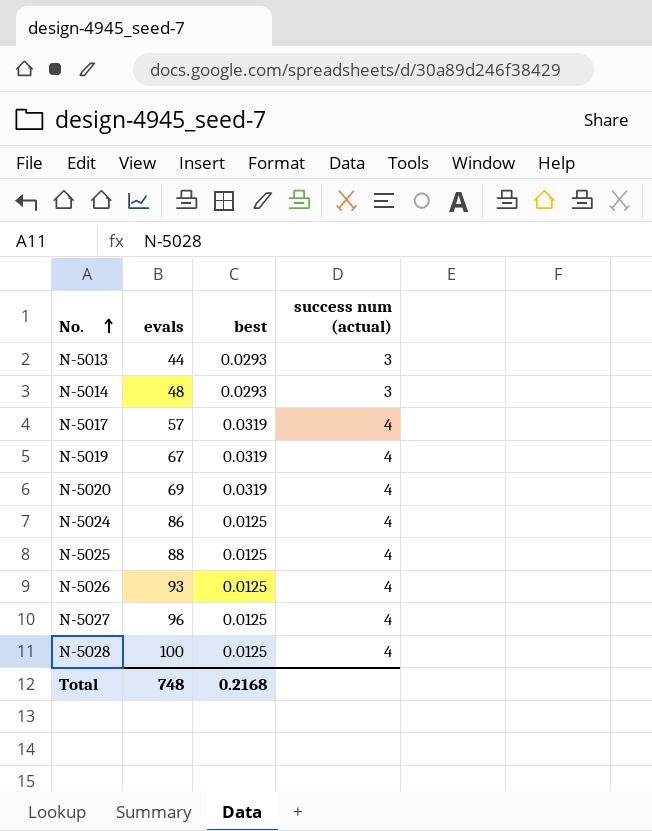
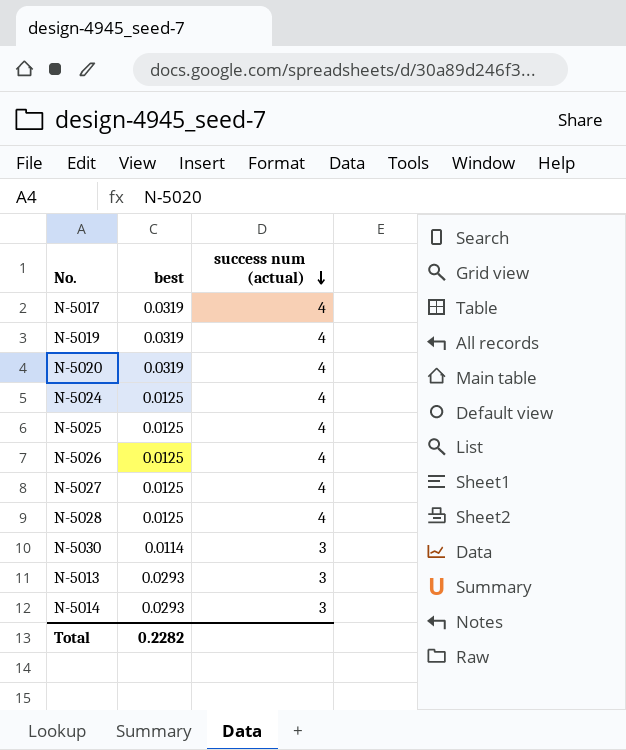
row order: No. ascending -> success num (actual) descending
column evals | position: 2 -> none
row N-5030: none -> 0.0114 | 3
Total | best: 0.2168 -> 0.2282

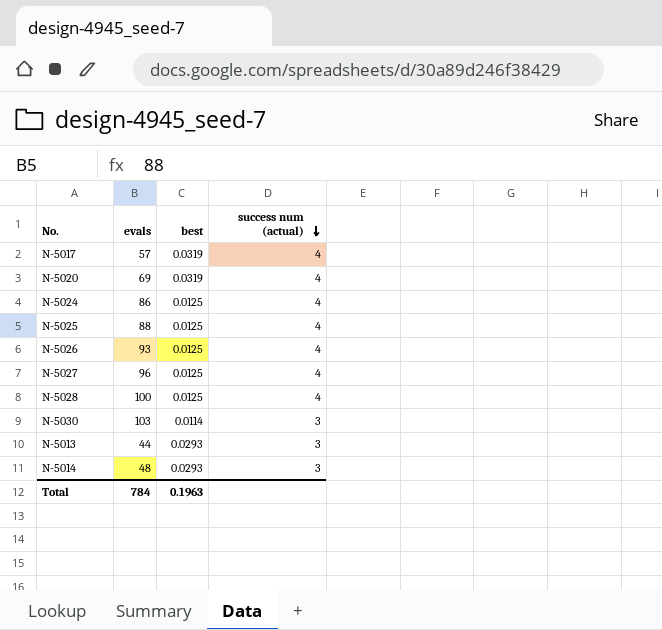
column evals | position: none -> 2
row N-5019: 0.0319 | 4 -> none
Total | best: 0.2282 -> 0.1963

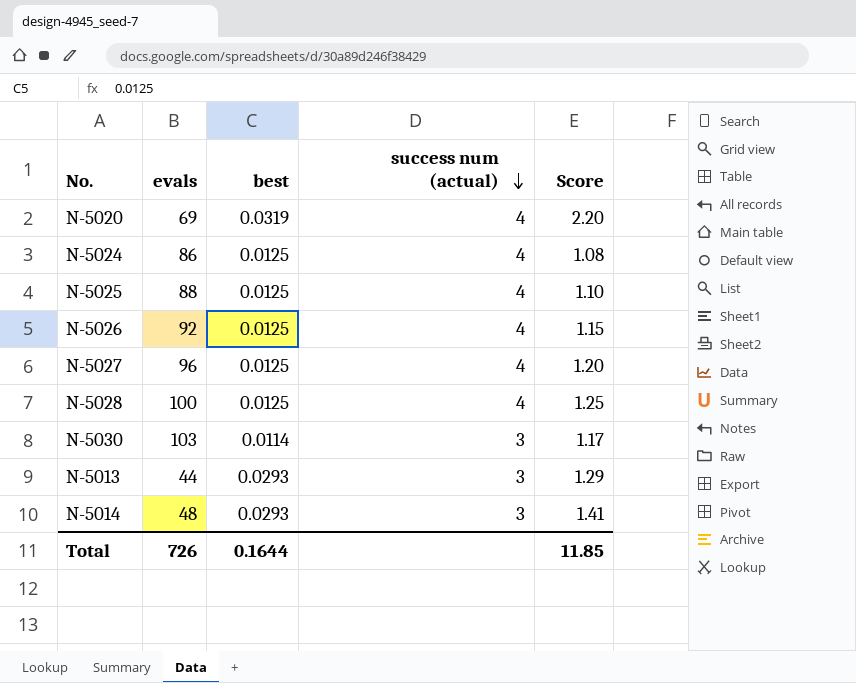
column Score | formula: none -> [evals] * [best]
row N-5017: 57 | 0.0319 | 4 -> none
N-5026 | evals: 93 -> 92
Total | evals: 784 -> 726
Total | best: 0.1963 -> 0.1644

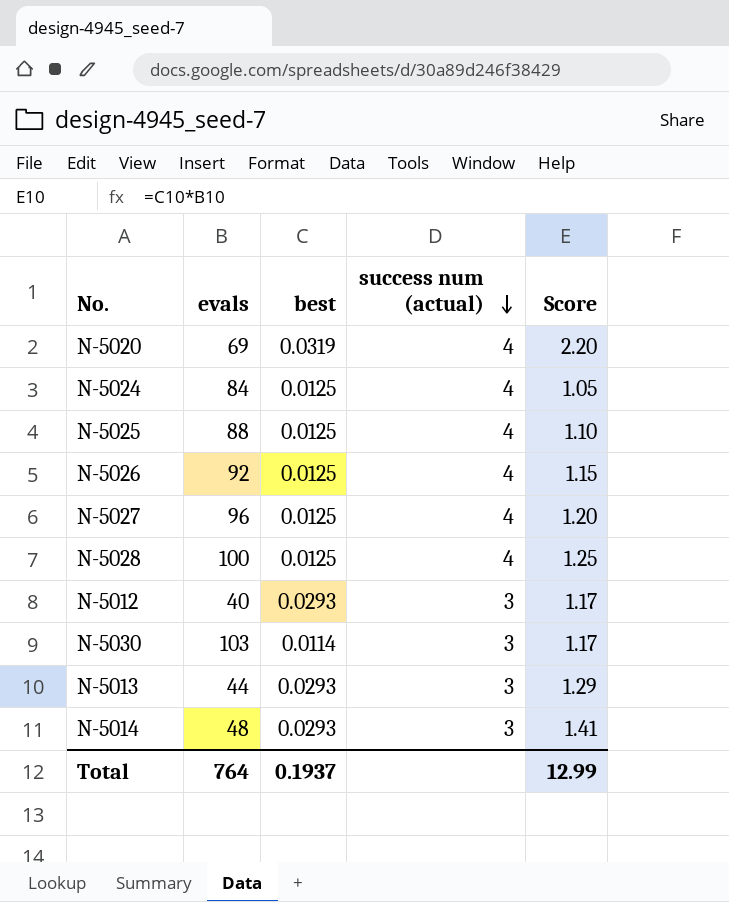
N-5024 | evals: 86 -> 84
N-5024 | Score: 1.08 -> 1.05
row N-5012: none -> 40 | 0.0293 | 3 | 1.17
Total | evals: 726 -> 764
Total | best: 0.1644 -> 0.1937
Total | Score: 11.85 -> 12.99

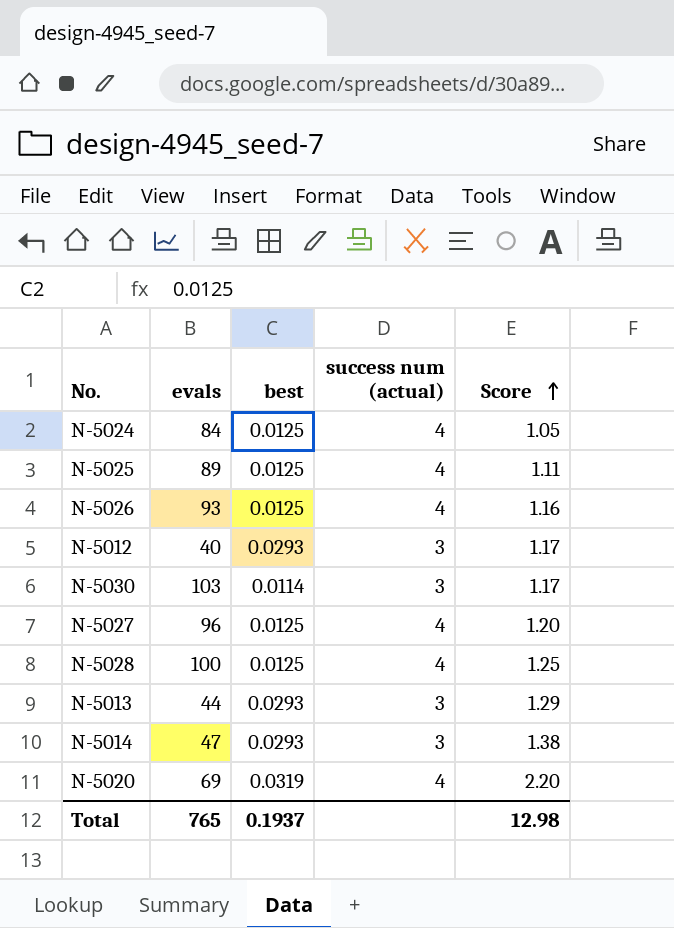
row order: success num (actual) descending -> Score ascending
N-5025 | evals: 88 -> 89
N-5025 | Score: 1.10 -> 1.11
N-5026 | evals: 92 -> 93
N-5026 | Score: 1.15 -> 1.16
N-5014 | evals: 48 -> 47
N-5014 | Score: 1.41 -> 1.38
Total | evals: 764 -> 765
Total | Score: 12.99 -> 12.98

